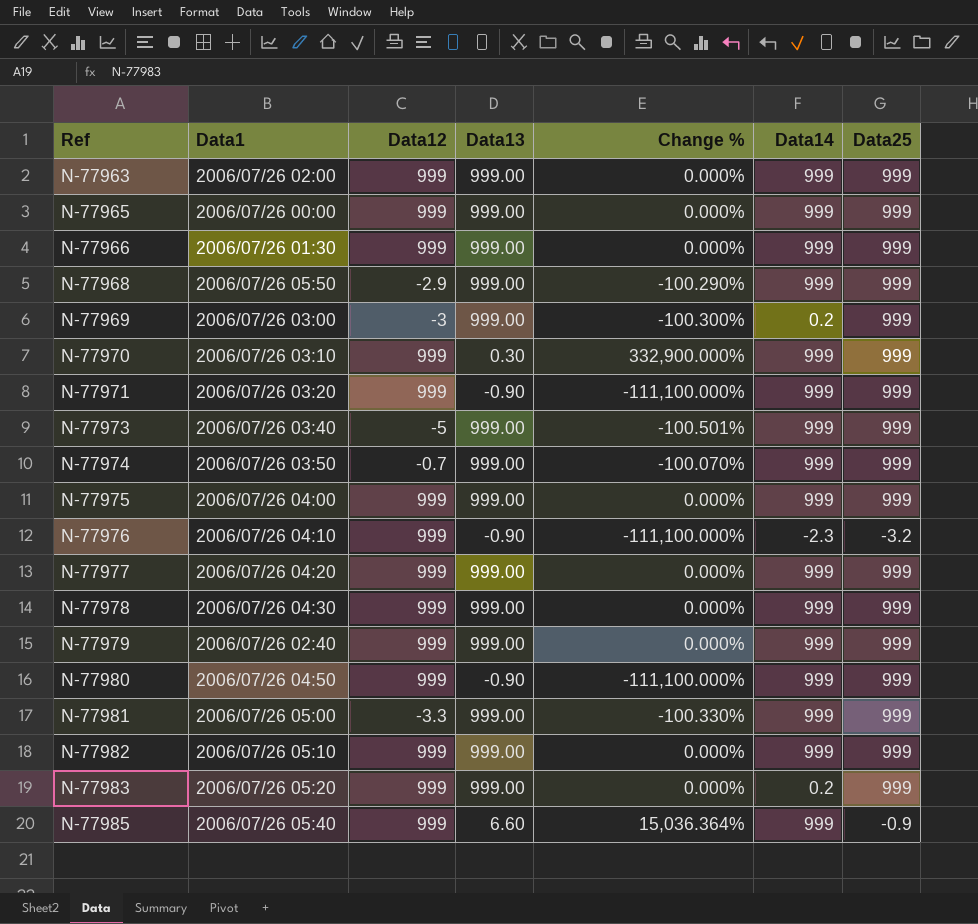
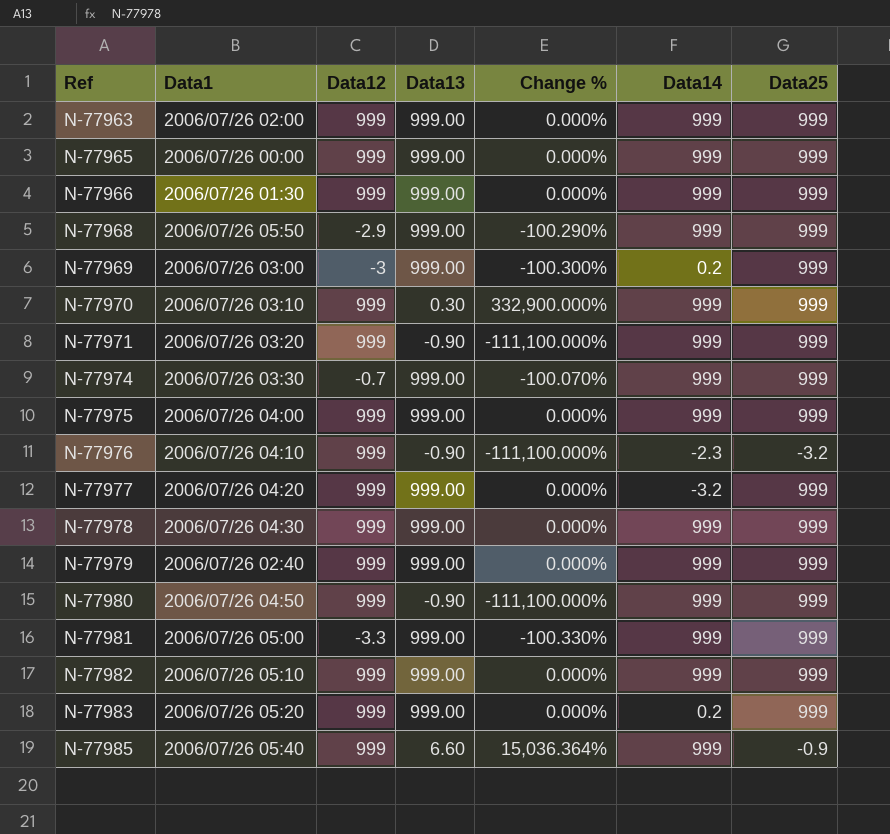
row N-77973: 2006/07/26 03:40 | -5 | 999.00 | -100.501% | 999 | 999 -> none
N-77974 | Data1: 2006/07/26 03:50 -> 2006/07/26 03:30
N-77977 | Data14: 999 -> -3.2

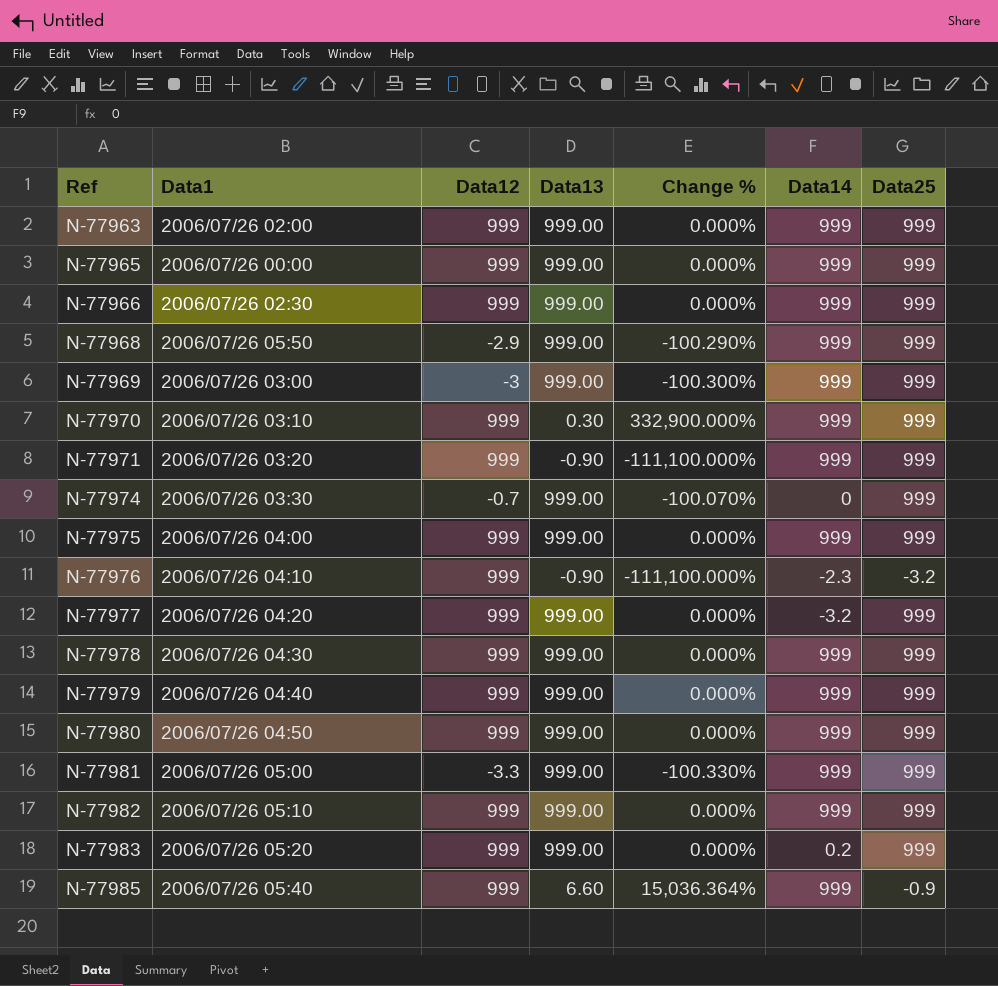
N-77966 | Data1: 2006/07/26 01:30 -> 2006/07/26 02:30
N-77969 | Data14: 0.2 -> 999
N-77974 | Data14: 999 -> 0
N-77979 | Data1: 2006/07/26 02:40 -> 2006/07/26 04:40
N-77980 | Data13: -0.90 -> 999.00
N-77980 | Change %: -111,100.000% -> 0.000%

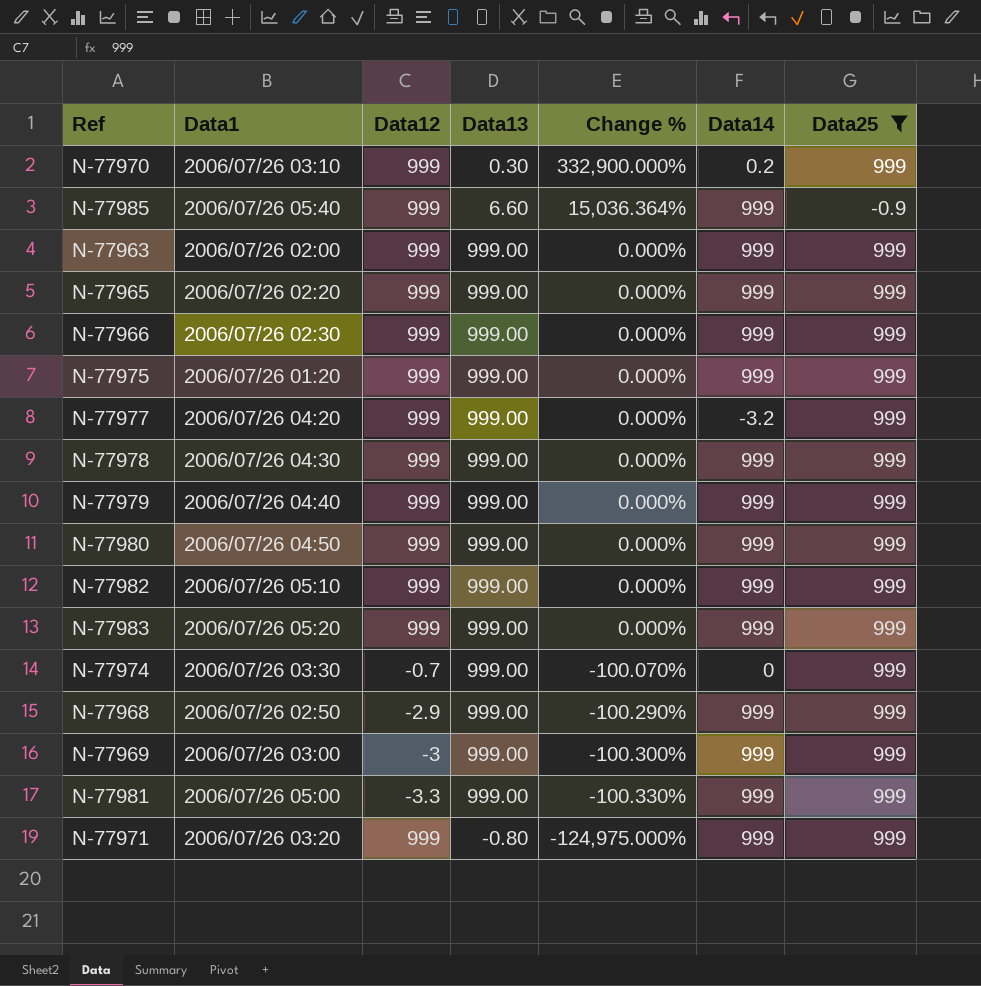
filter: none -> Data25 != -3.2
row order: Ref ascending -> Change % descending
N-77970 | Data14: 999 -> 0.2
N-77965 | Data1: 2006/07/26 00:00 -> 2006/07/26 02:20
N-77975 | Data1: 2006/07/26 04:00 -> 2006/07/26 01:20
N-77983 | Data14: 0.2 -> 999
N-77968 | Data1: 2006/07/26 05:50 -> 2006/07/26 02:50
N-77971 | Data13: -0.90 -> -0.80
N-77971 | Change %: -111,100.000% -> -124,975.000%

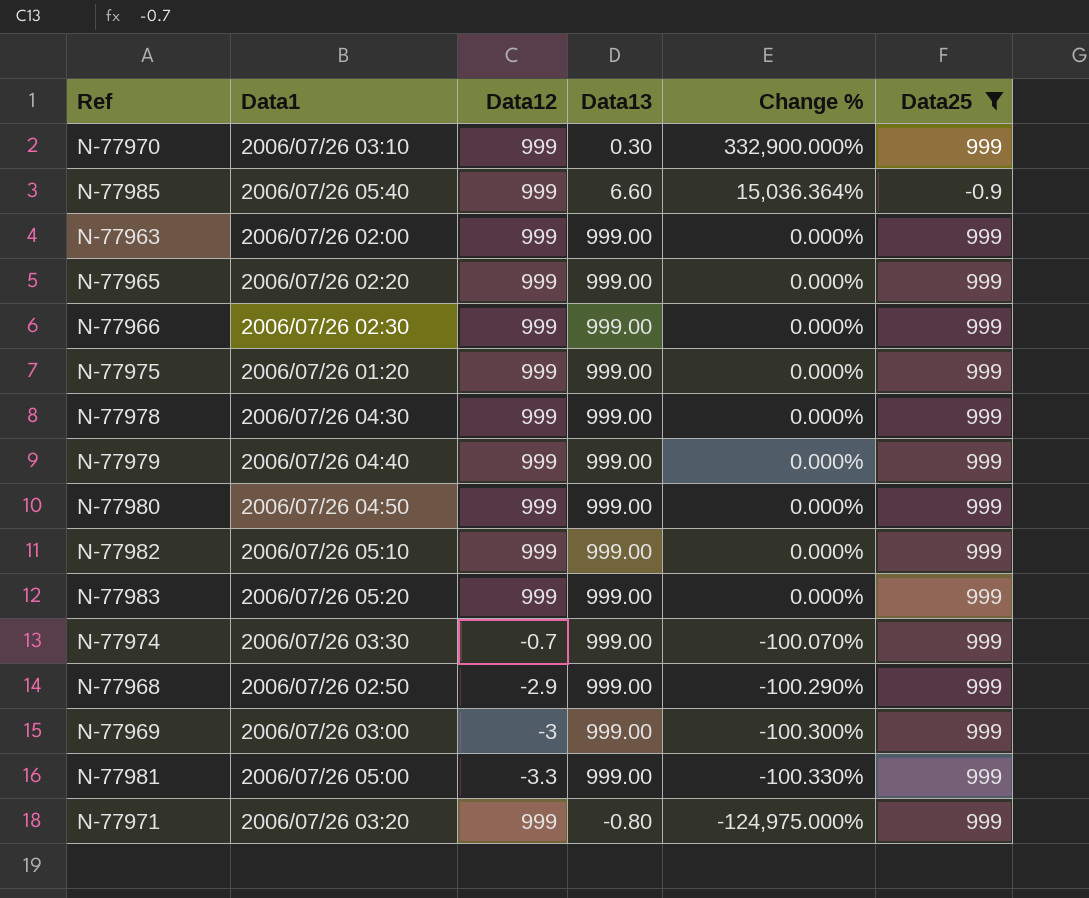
column Data14 | position: 6 -> none
row N-77977: 2006/07/26 04:20 | 999 | 999.00 | 0.000% | -3.2 | 999 -> none

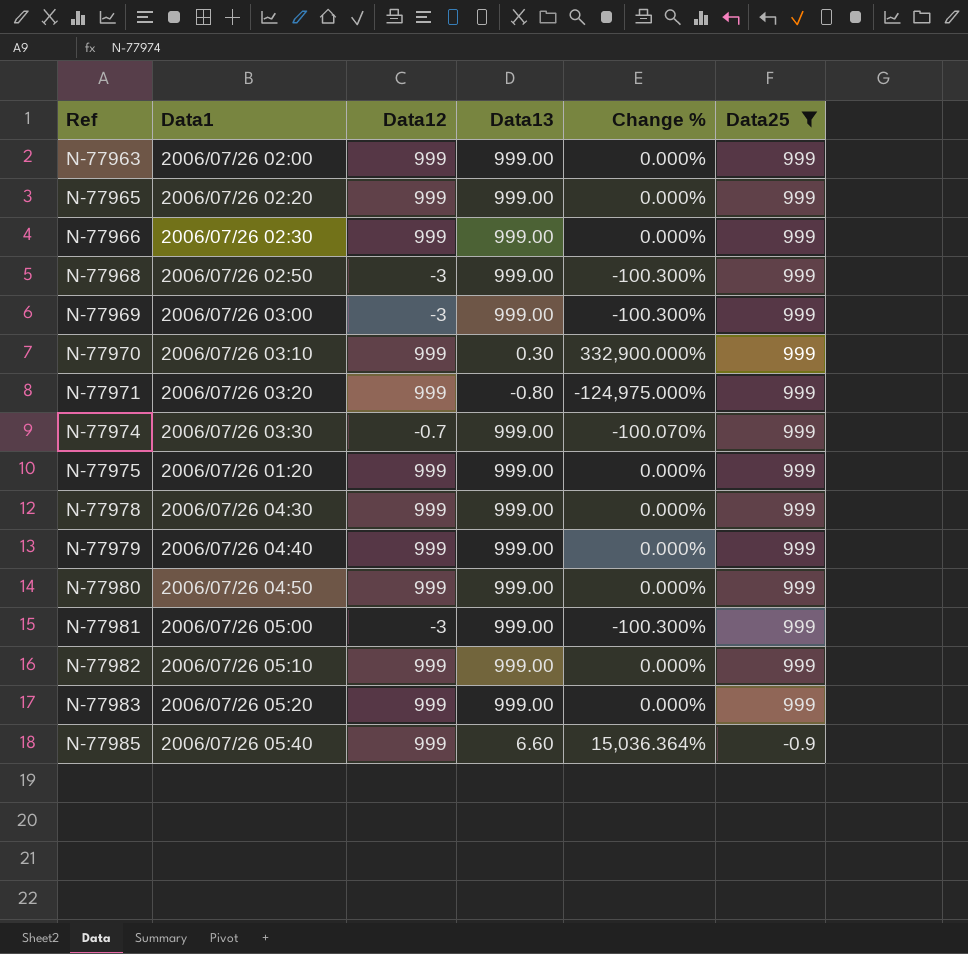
row order: Change % descending -> Ref ascending
N-77968 | Data12: -2.9 -> -3
N-77968 | Change %: -100.290% -> -100.300%
N-77981 | Data12: -3.3 -> -3
N-77981 | Change %: -100.330% -> -100.300%

